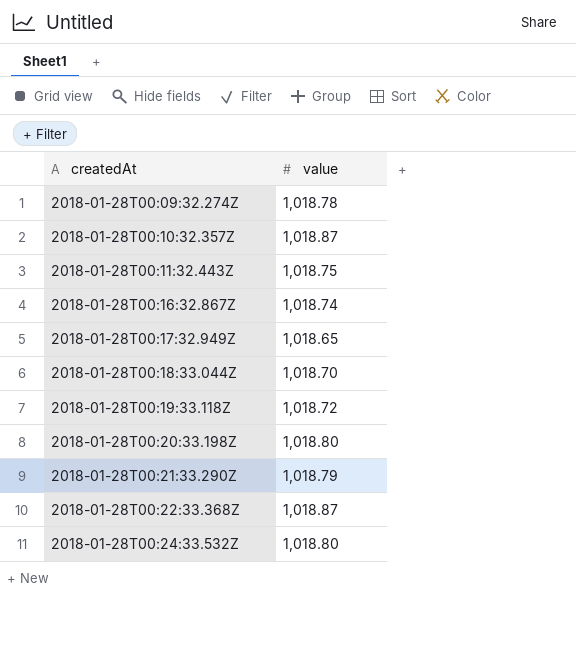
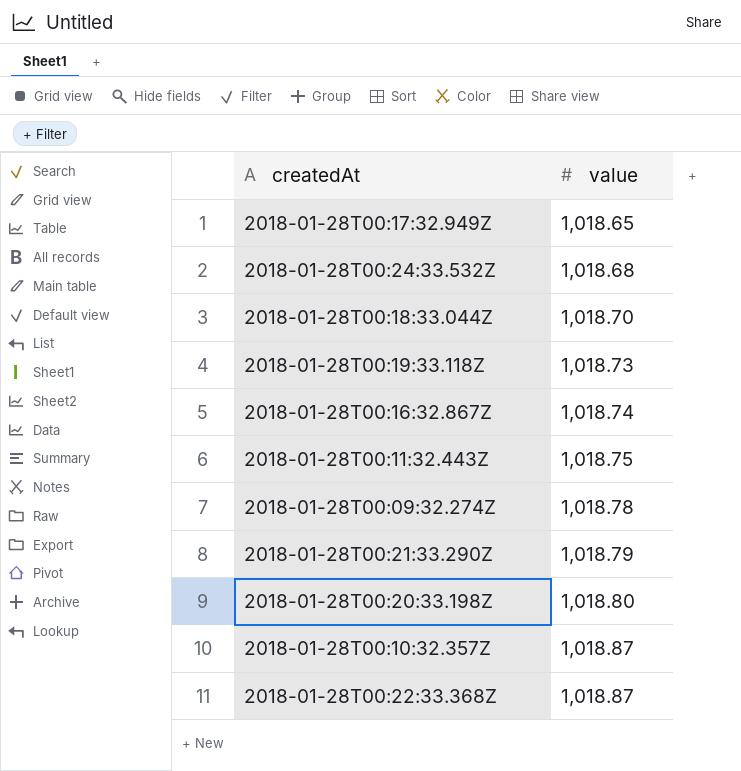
row order: createdAt ascending -> value ascending
2018-01-28T00:24:33.532Z | value: 1,018.80 -> 1,018.68
2018-01-28T00:19:33.118Z | value: 1,018.72 -> 1,018.73

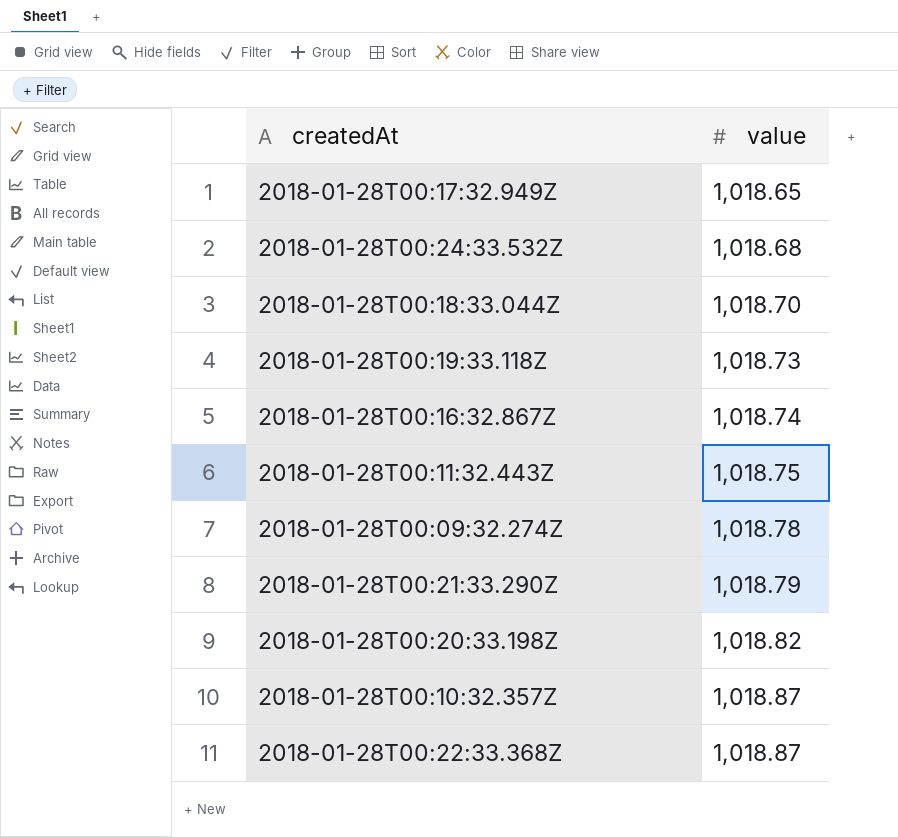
2018-01-28T00:20:33.198Z | value: 1,018.80 -> 1,018.82

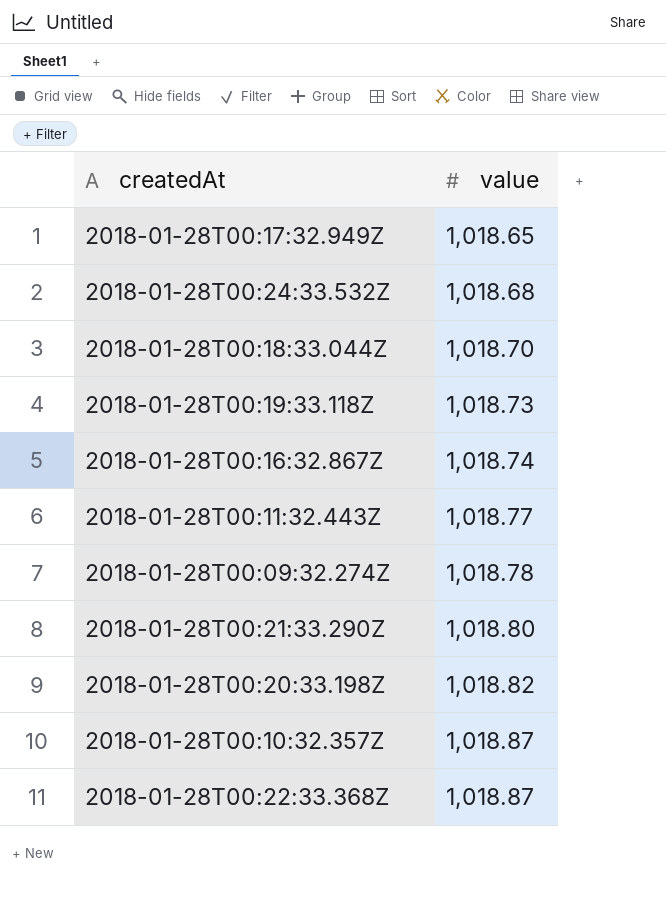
2018-01-28T00:11:32.443Z | value: 1,018.75 -> 1,018.77
2018-01-28T00:21:33.290Z | value: 1,018.79 -> 1,018.80

